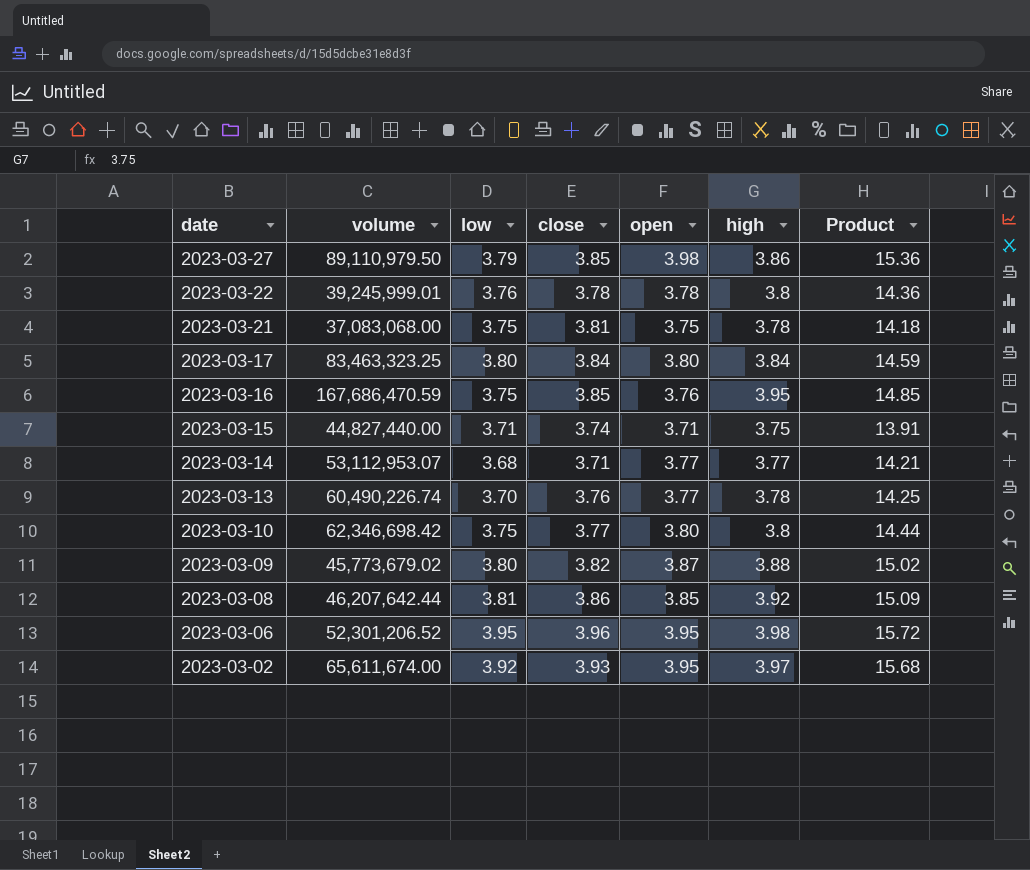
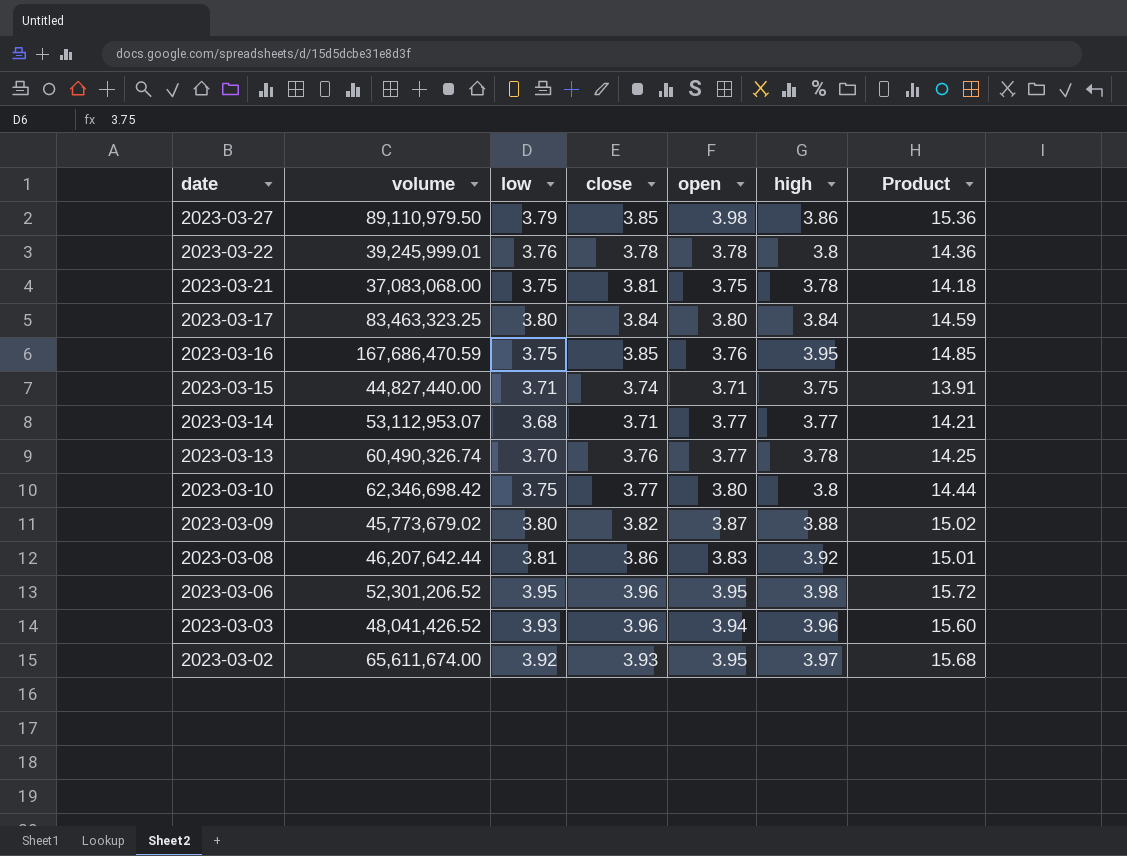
2023-03-13 | volume: 60,490,226.74 -> 60,490,326.74
2023-03-08 | open: 3.85 -> 3.83
2023-03-08 | Product: 15.09 -> 15.01
row 2023-03-03: none -> 48,041,426.52 | 3.93 | 3.96 | 3.94 | 3.96 | 15.60

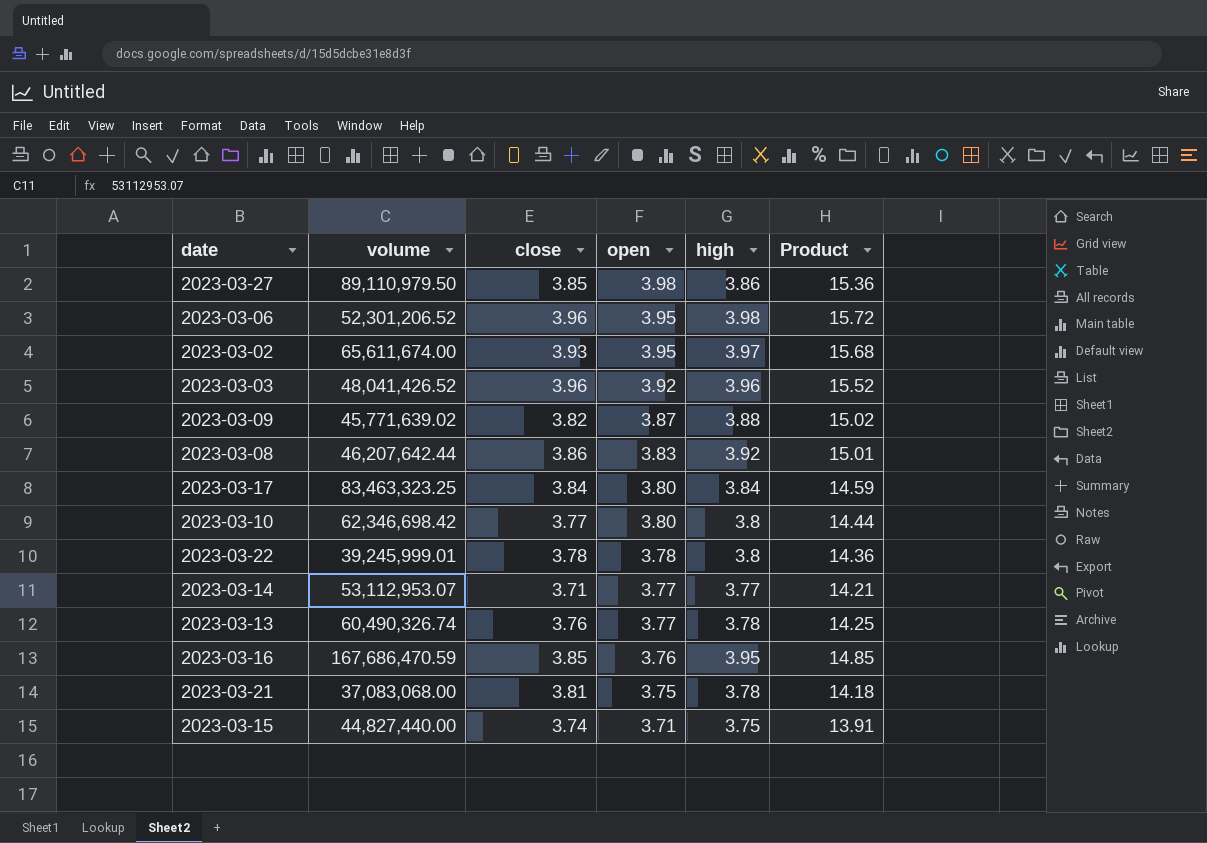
row order: date descending -> open descending
column low | position: 3 -> none
2023-03-03 | open: 3.94 -> 3.92
2023-03-03 | Product: 15.60 -> 15.52
2023-03-09 | volume: 45,773,679.02 -> 45,771,639.02

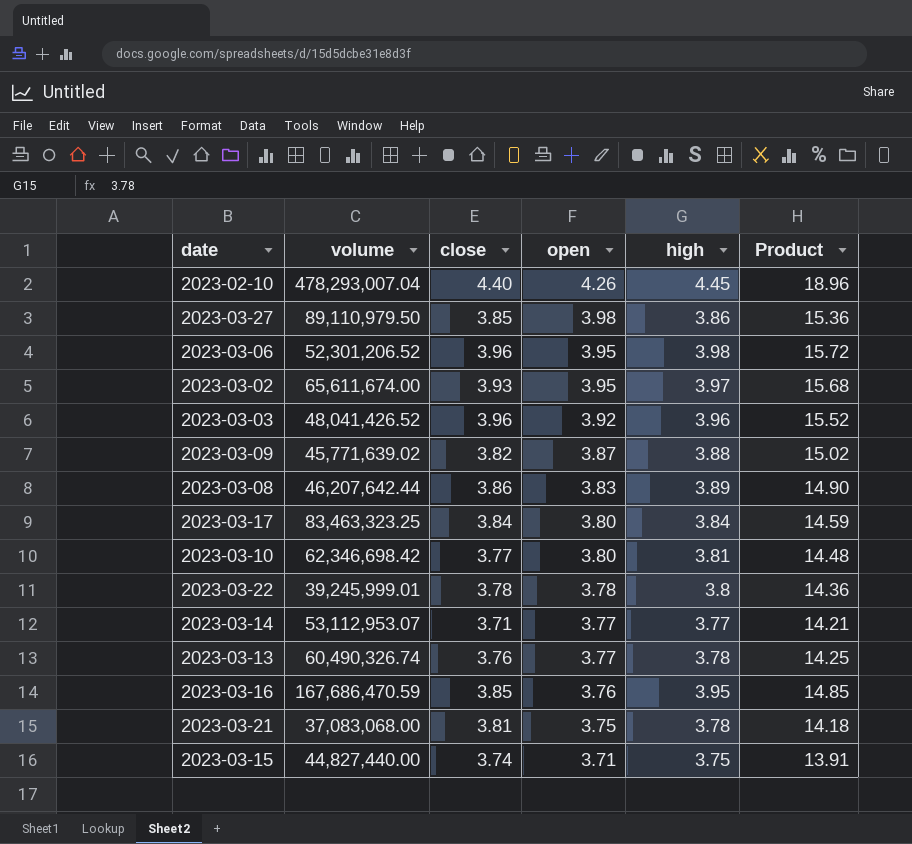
row 2023-02-10: none -> 478,293,007.04 | 4.40 | 4.26 | 4.45 | 18.96
2023-03-08 | high: 3.92 -> 3.89
2023-03-08 | Product: 15.01 -> 14.90
2023-03-10 | high: 3.8 -> 3.81
2023-03-10 | Product: 14.44 -> 14.48

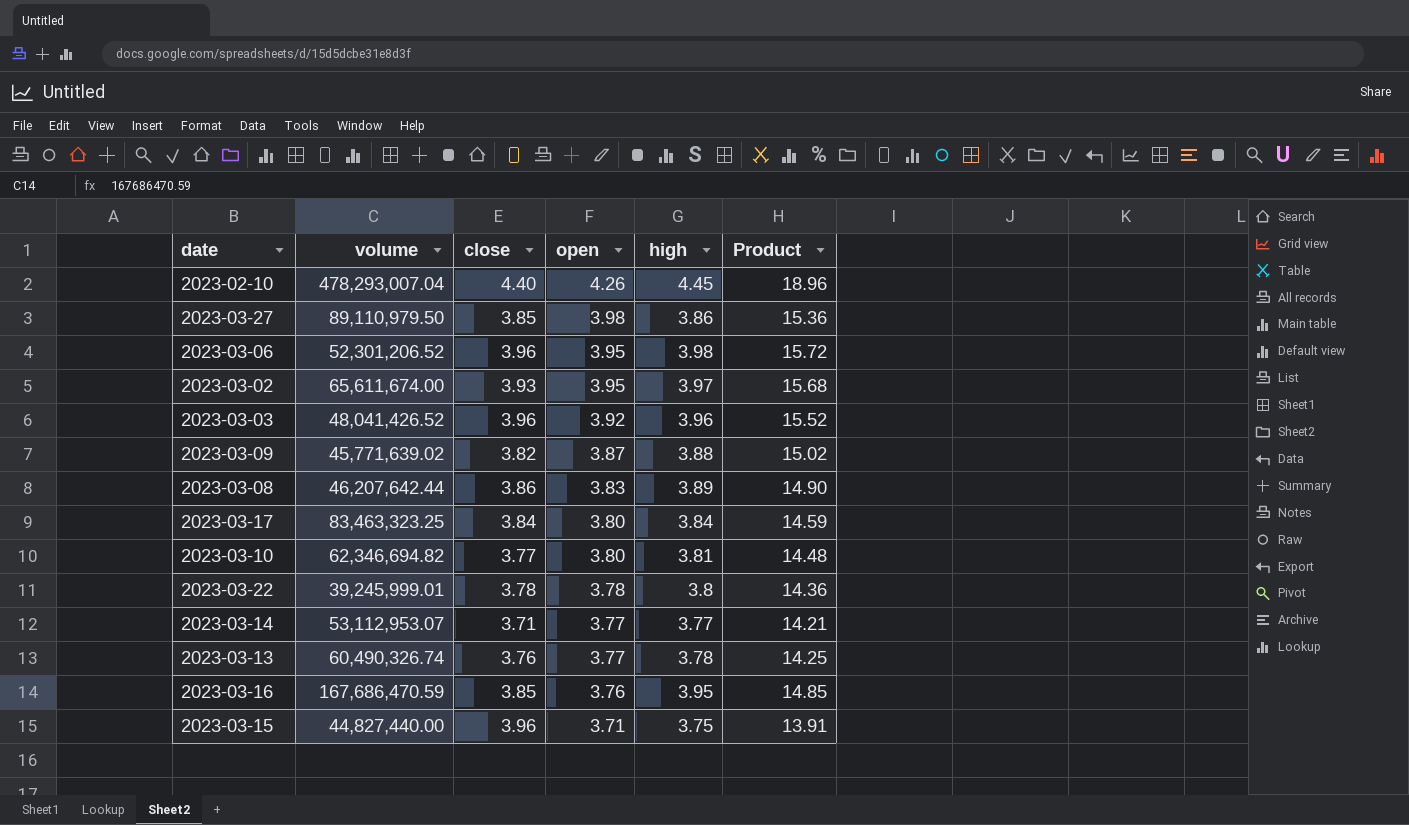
row 2023-03-21: 37,083,068.00 | 3.81 | 3.75 | 3.78 | 14.18 -> none
2023-03-10 | volume: 62,346,698.42 -> 62,346,694.82
2023-03-15 | close: 3.74 -> 3.96

